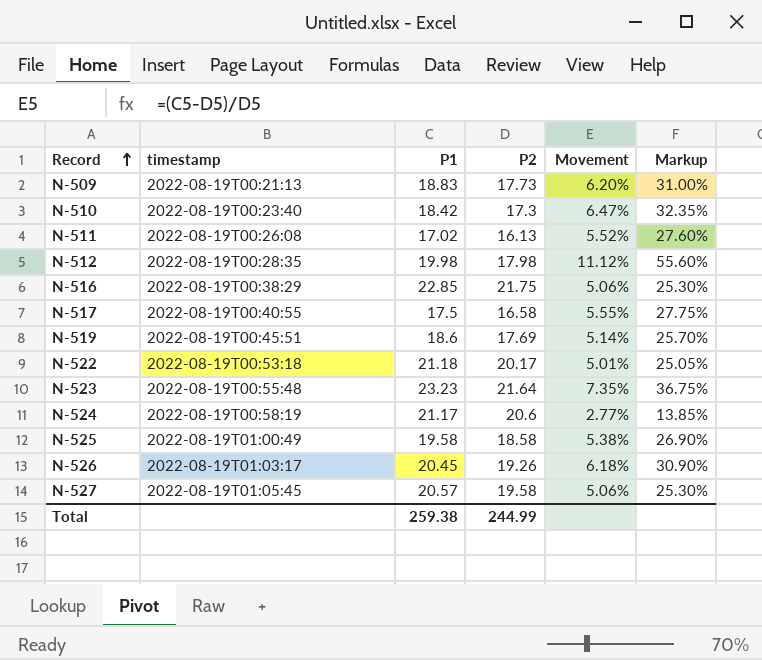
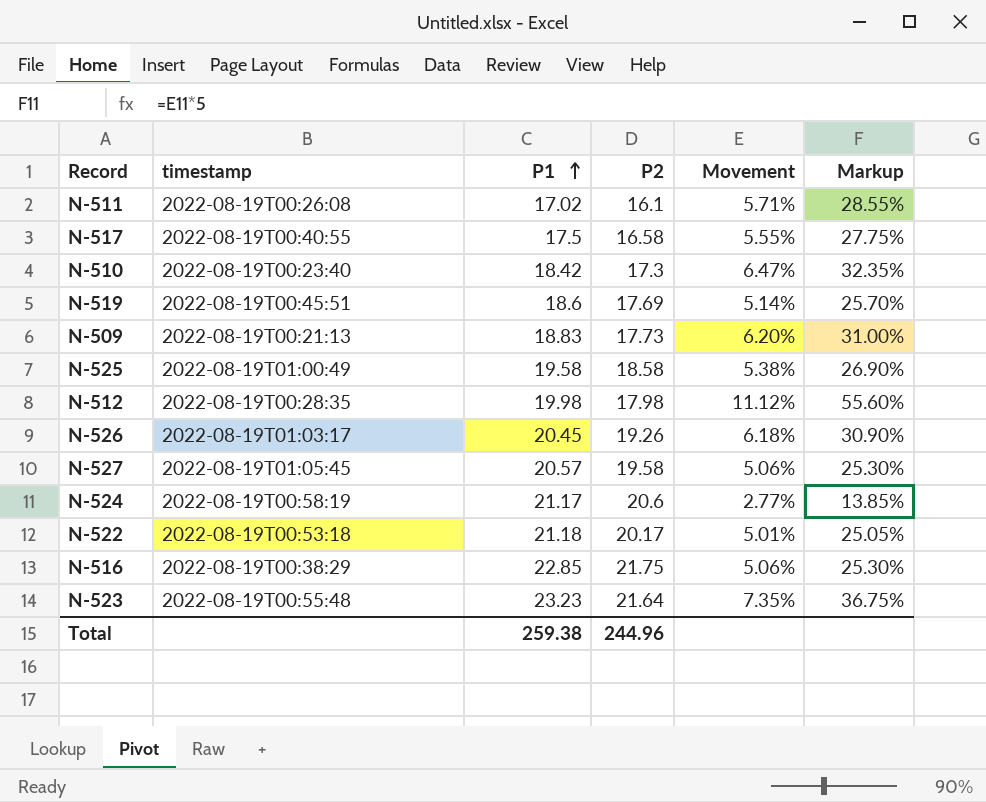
row order: Record ascending -> P1 ascending
N-511 | P2: 16.13 -> 16.1
N-511 | Movement: 5.52% -> 5.71%
N-511 | Markup: 27.60% -> 28.55%
Total | P2: 244.99 -> 244.96

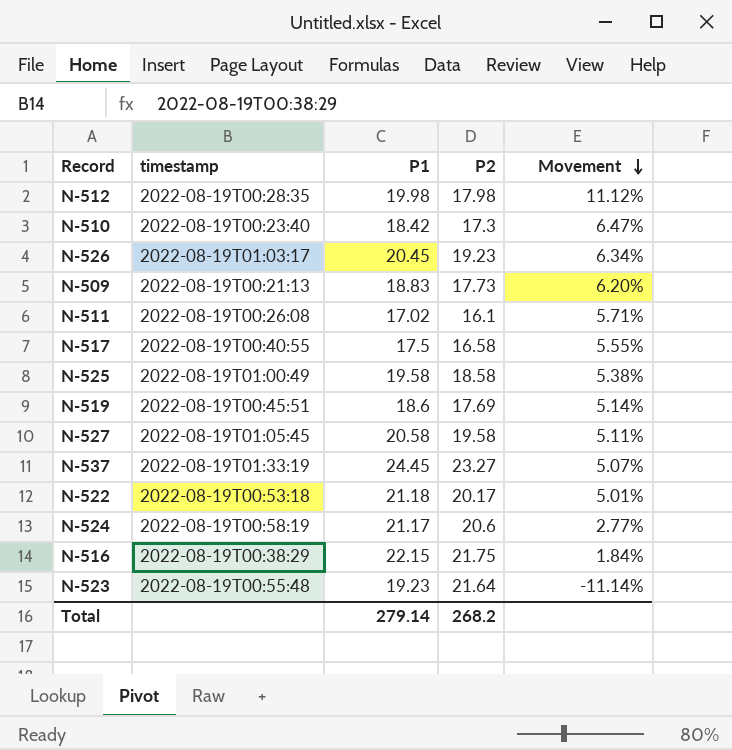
row order: P1 ascending -> Movement descending
column Markup | formula: [Movement] * 5 -> none
N-526 | P2: 19.26 -> 19.23
N-526 | Movement: 6.18% -> 6.34%
N-527 | P1: 20.57 -> 20.58
N-527 | Movement: 5.06% -> 5.11%
row N-537: none -> 2022-08-19T01:33:19 | 24.45 | 23.27 | 5.07%
N-516 | P1: 22.85 -> 22.15
N-516 | Movement: 5.06% -> 1.84%
N-523 | P1: 23.23 -> 19.23
N-523 | Movement: 7.35% -> -11.14%
Total | P1: 259.38 -> 279.14
Total | P2: 244.96 -> 268.2

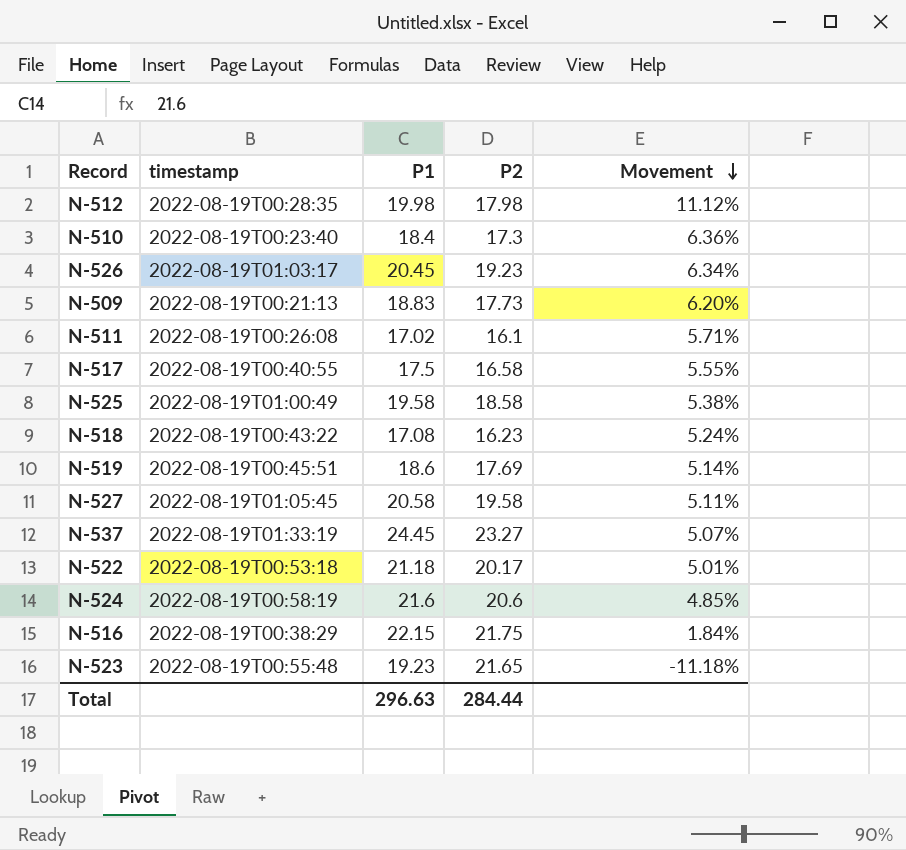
N-510 | P1: 18.42 -> 18.4
N-510 | Movement: 6.47% -> 6.36%
row N-518: none -> 2022-08-19T00:43:22 | 17.08 | 16.23 | 5.24%
N-524 | P1: 21.17 -> 21.6
N-524 | Movement: 2.77% -> 4.85%
N-523 | P2: 21.64 -> 21.65
N-523 | Movement: -11.14% -> -11.18%
Total | P1: 279.14 -> 296.63
Total | P2: 268.2 -> 284.44

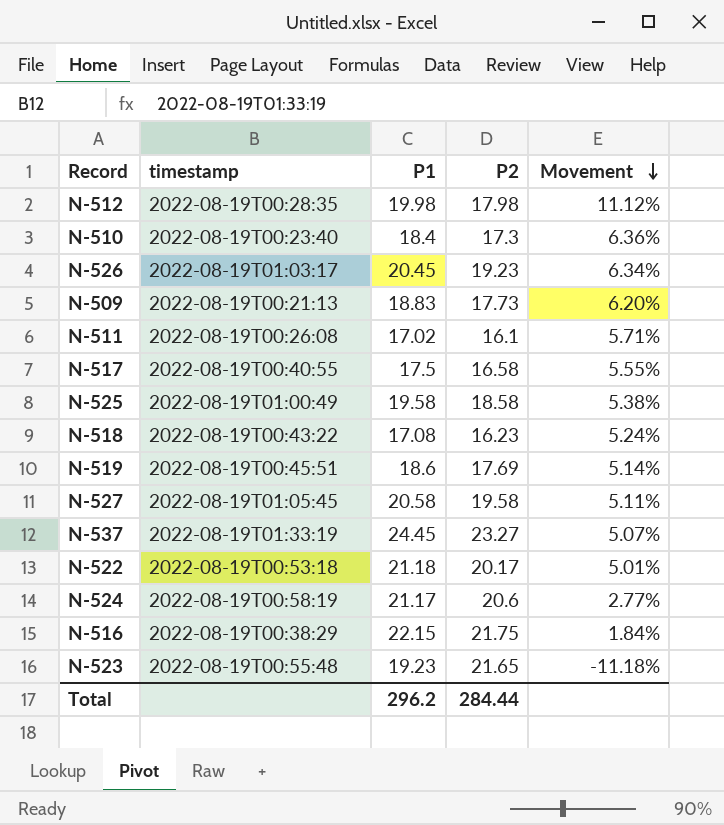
N-524 | P1: 21.6 -> 21.17
N-524 | Movement: 4.85% -> 2.77%
Total | P1: 296.63 -> 296.2

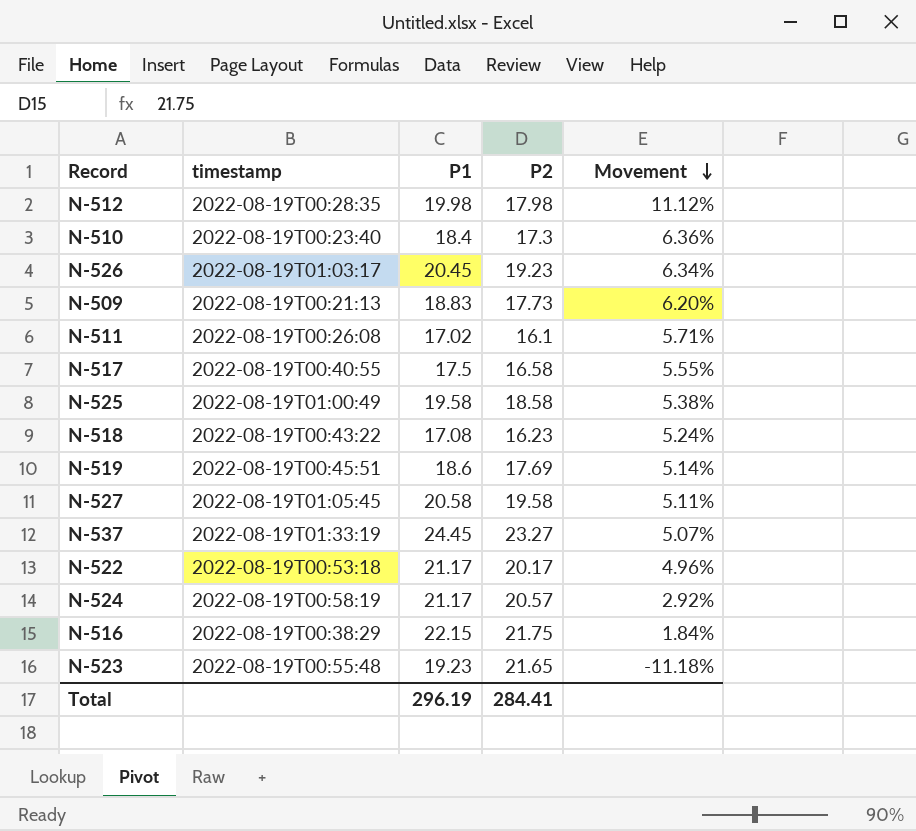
N-522 | P1: 21.18 -> 21.17
N-522 | Movement: 5.01% -> 4.96%
N-524 | P2: 20.6 -> 20.57
N-524 | Movement: 2.77% -> 2.92%
Total | P1: 296.2 -> 296.19
Total | P2: 284.44 -> 284.41

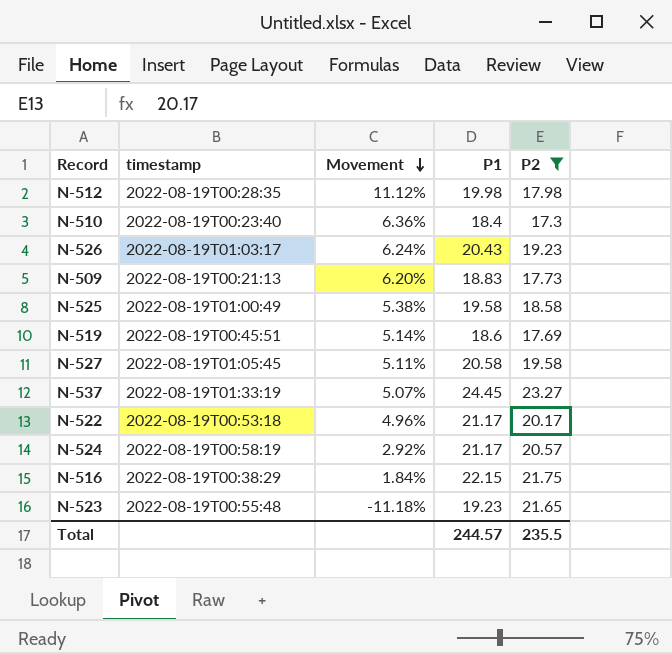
filter: none -> P2 >= 17.3
column Movement | position: 5 -> 3
N-526 | Movement: 6.34% -> 6.24%
N-526 | P1: 20.45 -> 20.43
Total | P1: 296.19 -> 244.57
Total | P2: 284.41 -> 235.5

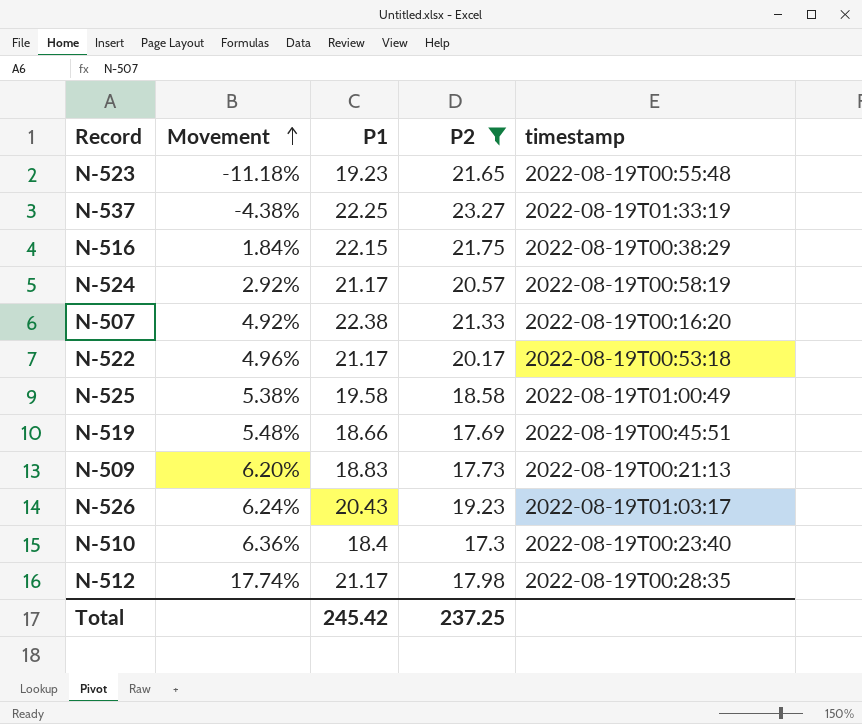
row order: Movement descending -> Movement ascending
column timestamp | position: 2 -> 5
row N-527: 2022-08-19T01:05:45 | 5.11% | 20.58 | 19.58 -> none
N-537 | Movement: 5.07% -> -4.38%
N-537 | P1: 24.45 -> 22.25
row N-507: none -> 4.92% | 22.38 | 21.33 | 2022-08-19T00:16:20
N-519 | Movement: 5.14% -> 5.48%
N-519 | P1: 18.6 -> 18.66
N-512 | Movement: 11.12% -> 17.74%
N-512 | P1: 19.98 -> 21.17
Total | P1: 244.57 -> 245.42
Total | P2: 235.5 -> 237.25

